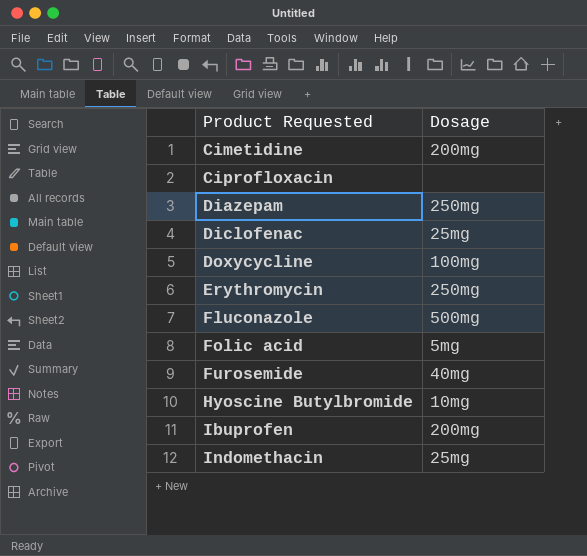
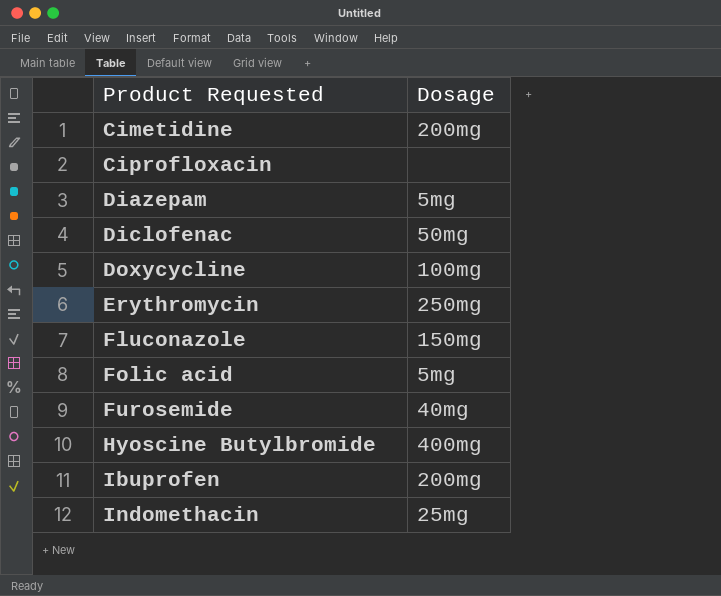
Diazepam | Dosage: 250mg -> 5mg
Diclofenac | Dosage: 25mg -> 50mg
Fluconazole | Dosage: 500mg -> 150mg
Hyoscine Butylbromide | Dosage: 10mg -> 400mg

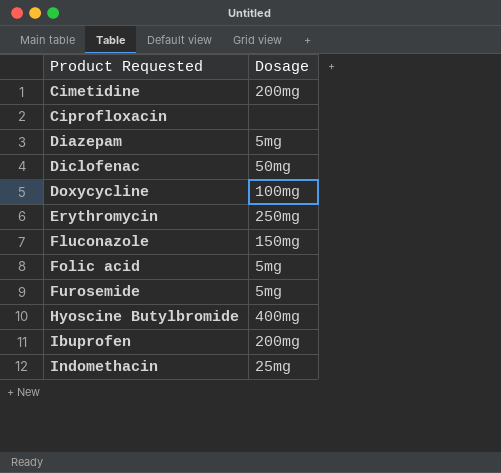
Furosemide | Dosage: 40mg -> 5mg

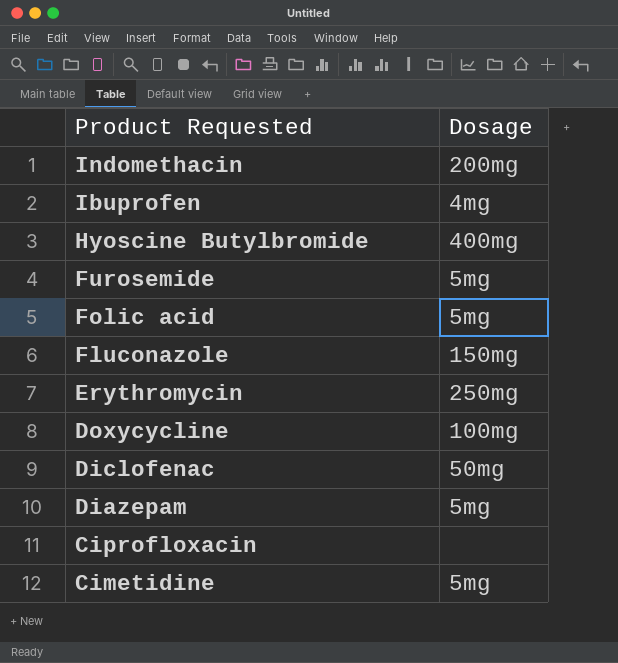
row order: Product Requested ascending -> Product Requested descending
Indomethacin | Dosage: 25mg -> 200mg
Ibuprofen | Dosage: 200mg -> 4mg
Cimetidine | Dosage: 200mg -> 5mg

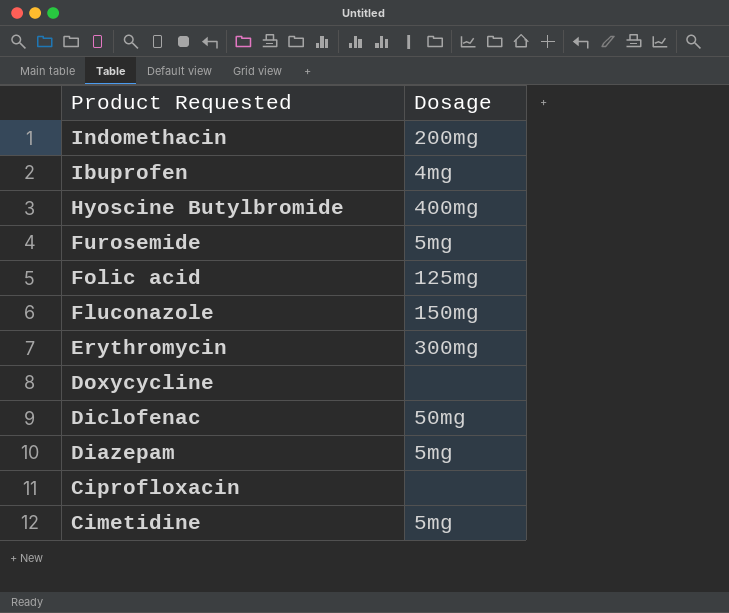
Folic acid | Dosage: 5mg -> 125mg
Erythromycin | Dosage: 250mg -> 300mg
Doxycycline | Dosage: 100mg -> none

